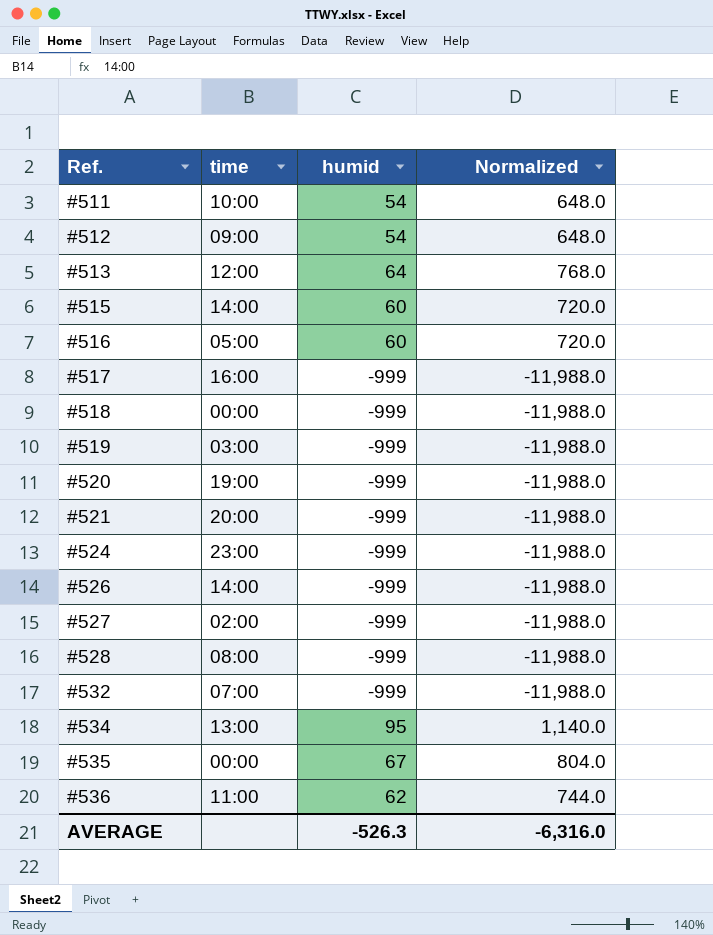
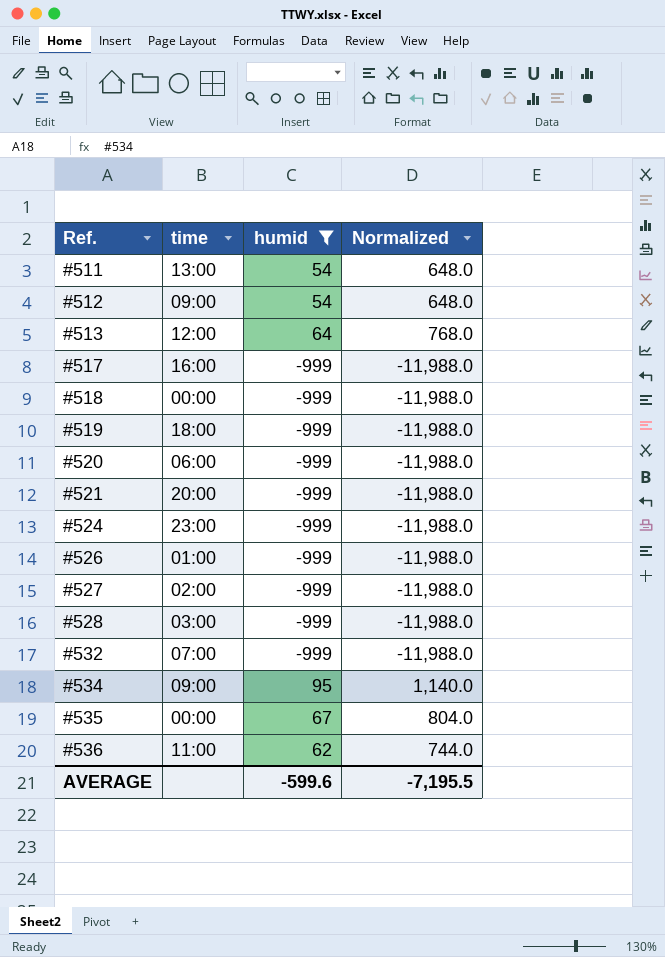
filter: none -> humid != 60
#511 | time: 10:00 -> 13:00
#519 | time: 03:00 -> 18:00
#520 | time: 19:00 -> 06:00
#526 | time: 14:00 -> 01:00
#528 | time: 08:00 -> 03:00
#534 | time: 13:00 -> 09:00
AVERAGE | humid: -526.3 -> -599.6
AVERAGE | Normalized: -6,316.0 -> -7,195.5

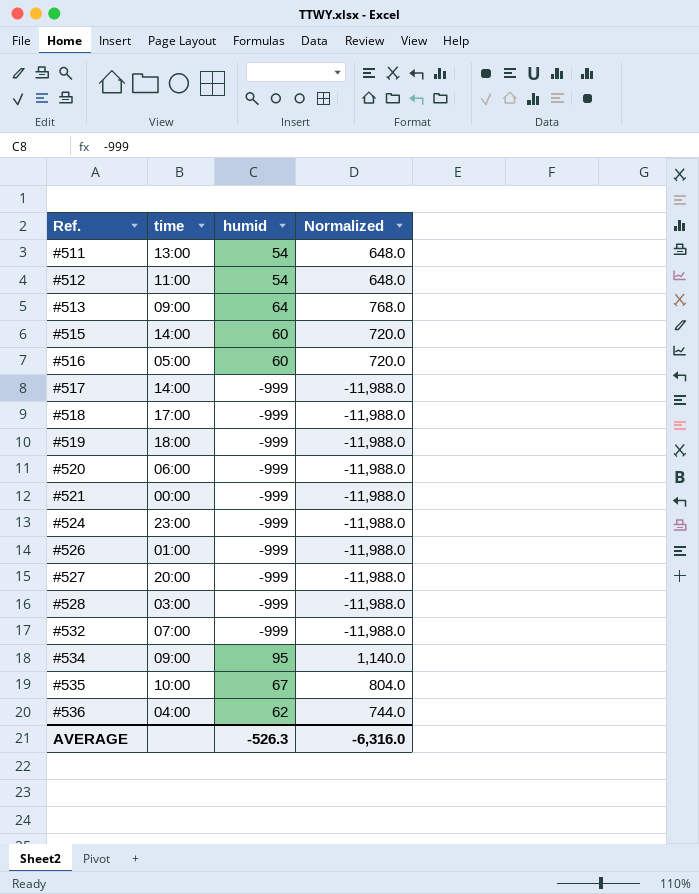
filter: humid != 60 -> none
#512 | time: 09:00 -> 11:00
#513 | time: 12:00 -> 09:00
#517 | time: 16:00 -> 14:00
#518 | time: 00:00 -> 17:00
#521 | time: 20:00 -> 00:00
#527 | time: 02:00 -> 20:00
#535 | time: 00:00 -> 10:00
#536 | time: 11:00 -> 04:00
AVERAGE | humid: -599.6 -> -526.3
AVERAGE | Normalized: -7,195.5 -> -6,316.0

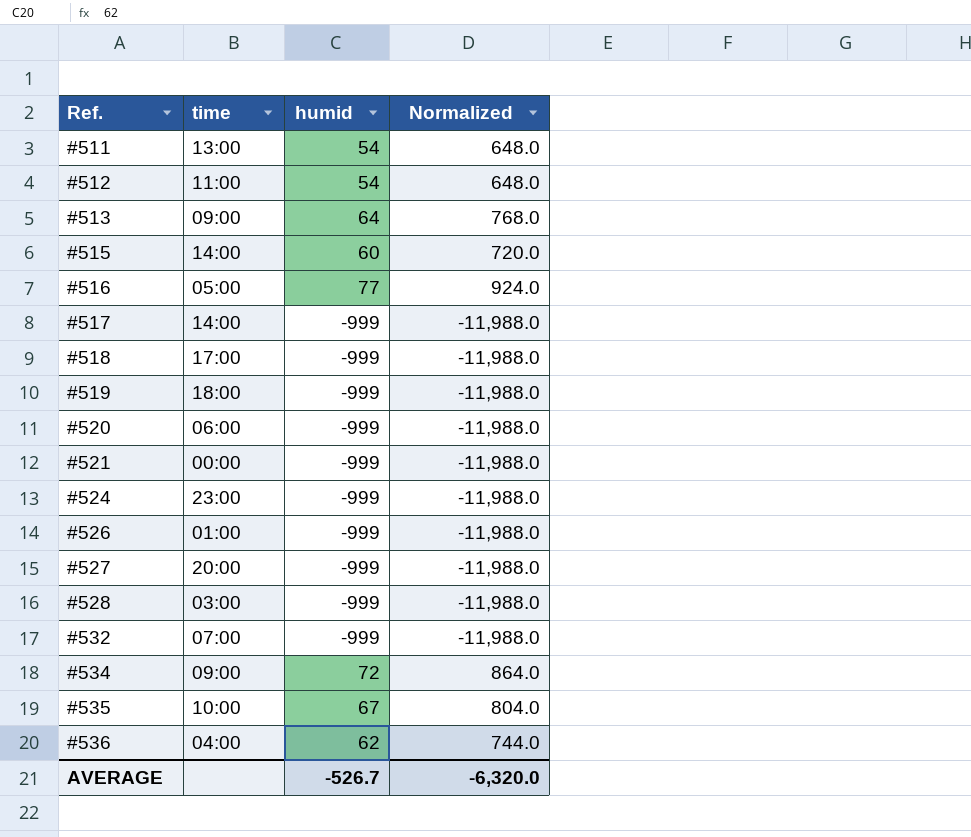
#516 | humid: 60 -> 77
#516 | Normalized: 720.0 -> 924.0
#534 | humid: 95 -> 72
#534 | Normalized: 1,140.0 -> 864.0
AVERAGE | humid: -526.3 -> -526.7
AVERAGE | Normalized: -6,316.0 -> -6,320.0

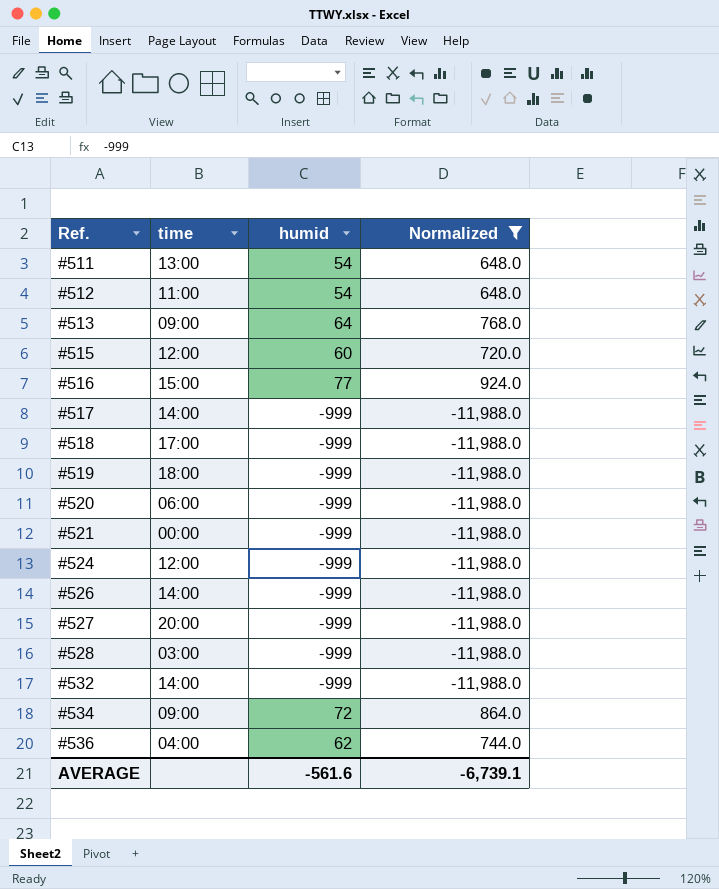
filter: none -> Normalized != 804.0
#515 | time: 14:00 -> 12:00
#516 | time: 05:00 -> 15:00
#524 | time: 23:00 -> 12:00
#526 | time: 01:00 -> 14:00
#532 | time: 07:00 -> 14:00
AVERAGE | humid: -526.7 -> -561.6
AVERAGE | Normalized: -6,320.0 -> -6,739.1

